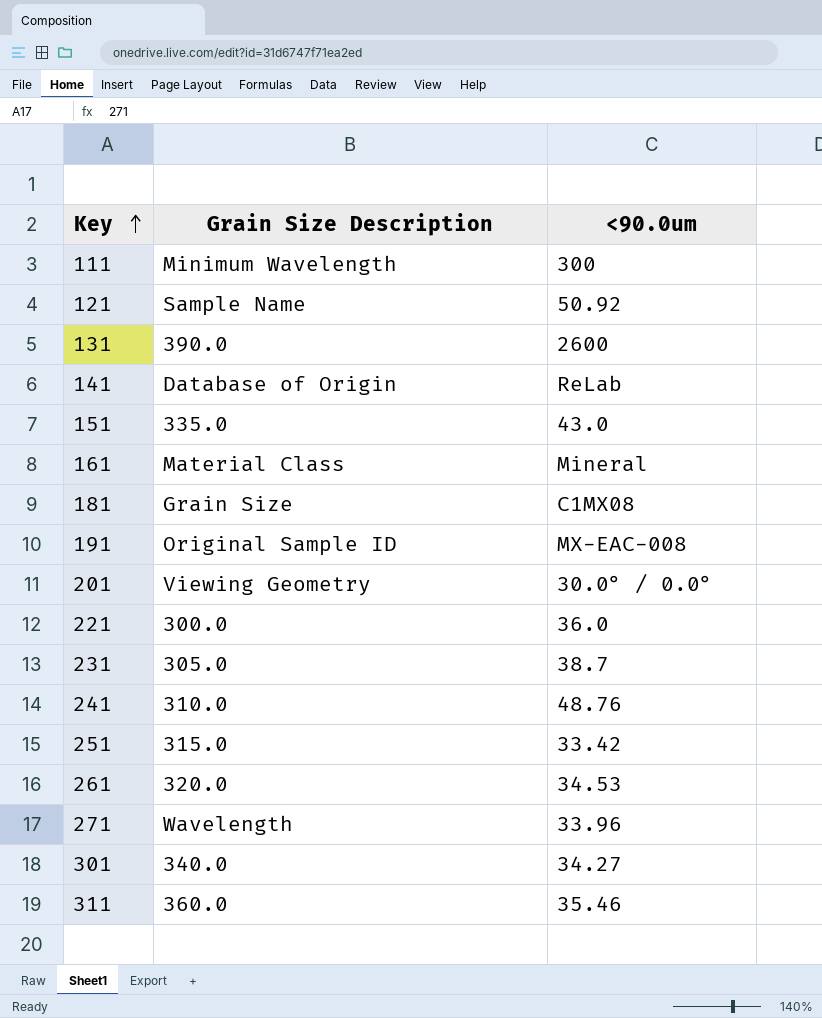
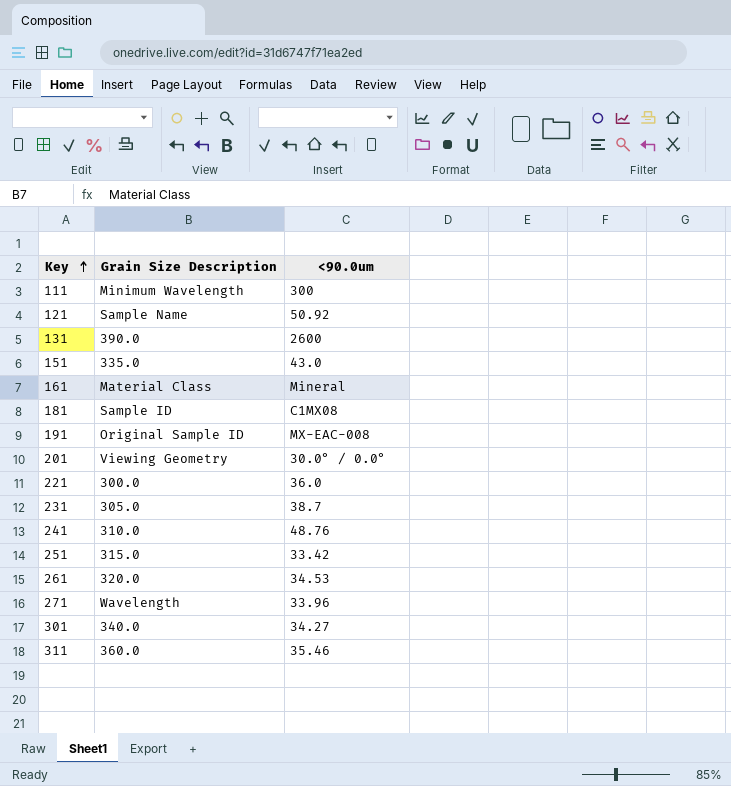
row 141: Database of Origin | ReLab -> none
181 | Grain Size Description: Grain Size -> Sample ID

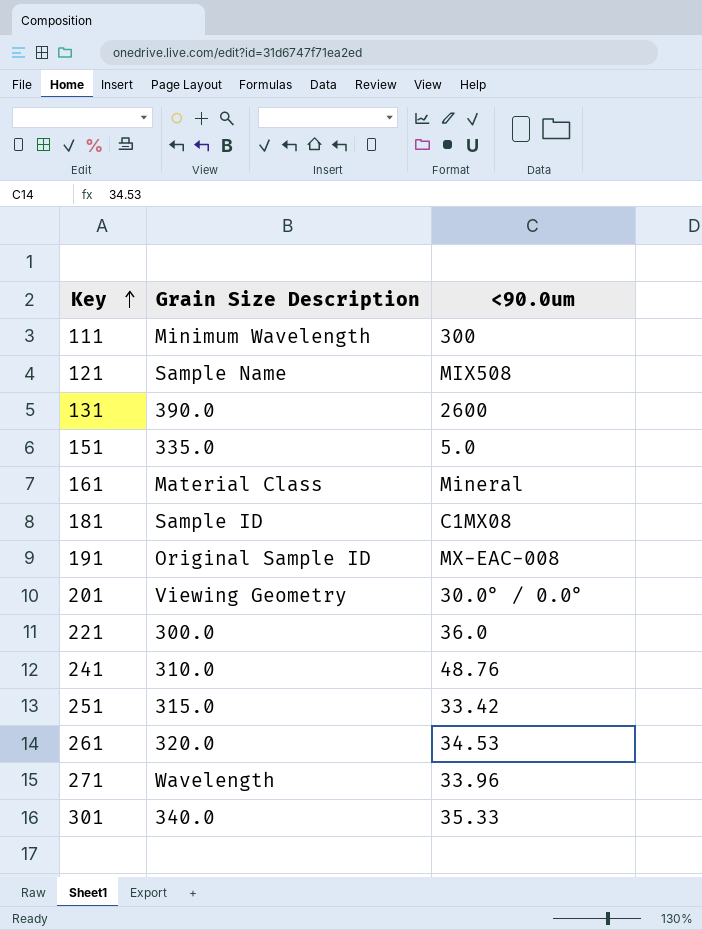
row 231: 305.0 | 38.7 -> none
row 311: 360.0 | 35.46 -> none
121 | <90.0um: 50.92 -> MIX508
151 | <90.0um: 43.0 -> 5.0
301 | <90.0um: 34.27 -> 35.33

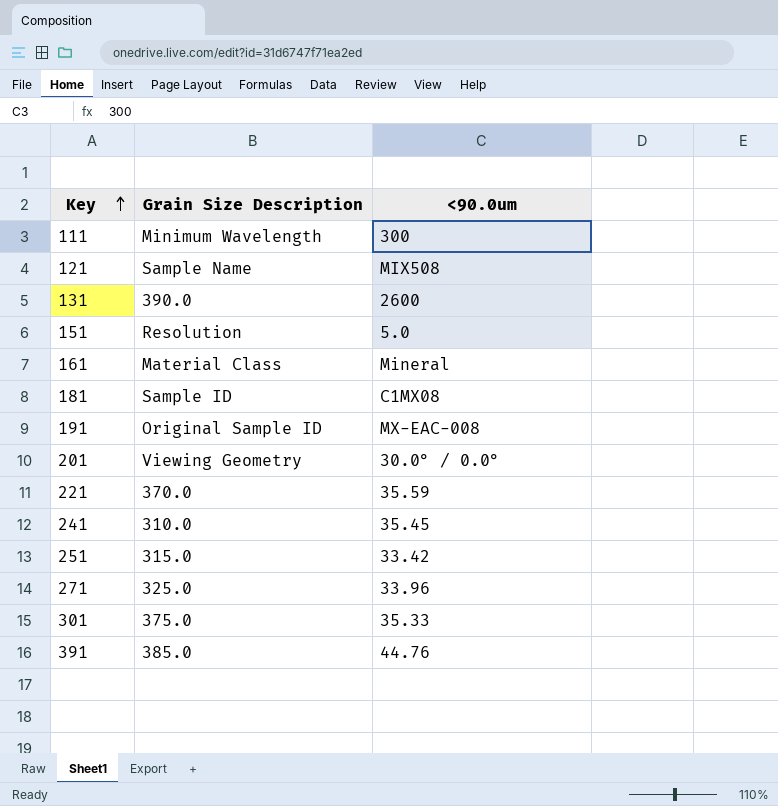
row 261: 320.0 | 34.53 -> none
151 | Grain Size Description: 335.0 -> Resolution
221 | Grain Size Description: 300.0 -> 370.0
221 | <90.0um: 36.0 -> 35.59
241 | <90.0um: 48.76 -> 35.45
271 | Grain Size Description: Wavelength -> 325.0
301 | Grain Size Description: 340.0 -> 375.0
row 391: none -> 385.0 | 44.76

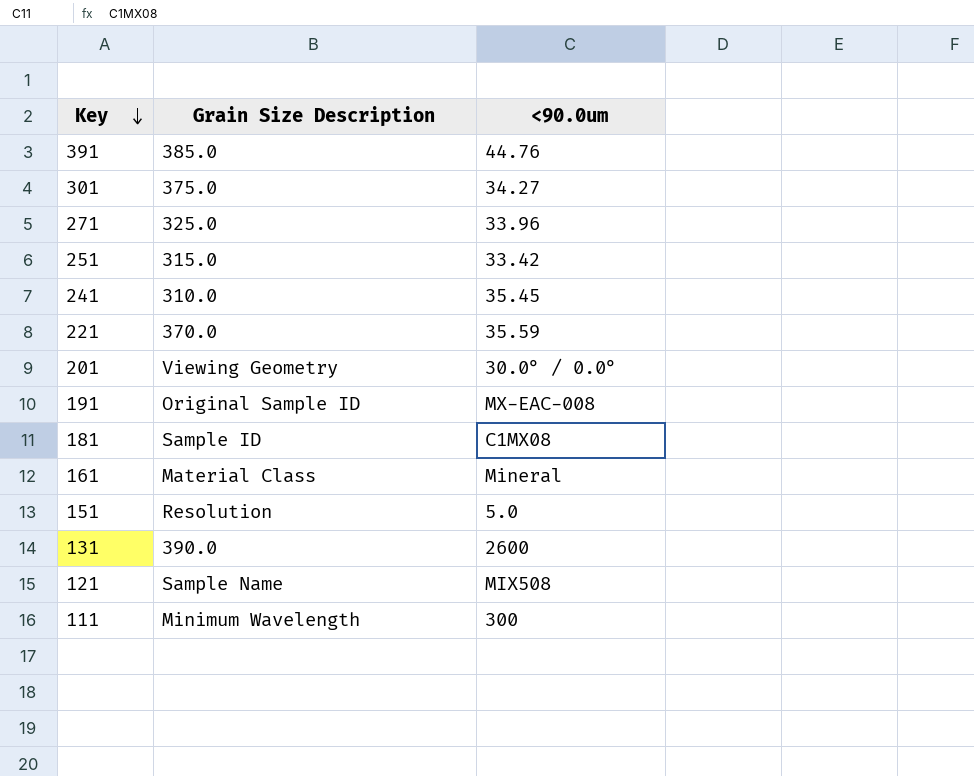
row order: Key ascending -> Key descending
301 | <90.0um: 35.33 -> 34.27

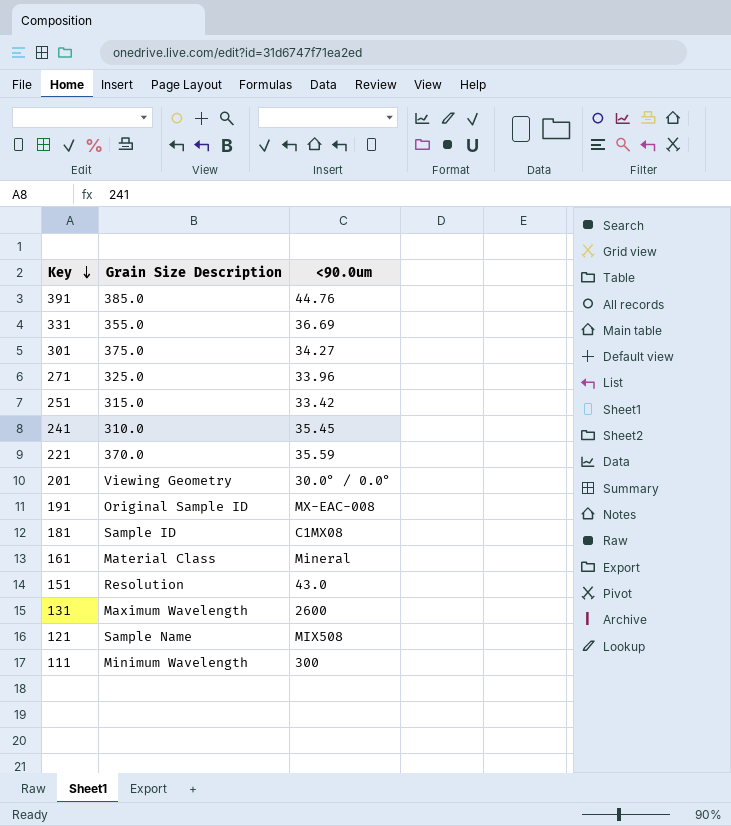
row 331: none -> 355.0 | 36.69
151 | <90.0um: 5.0 -> 43.0
131 | Grain Size Description: 390.0 -> Maximum Wavelength

